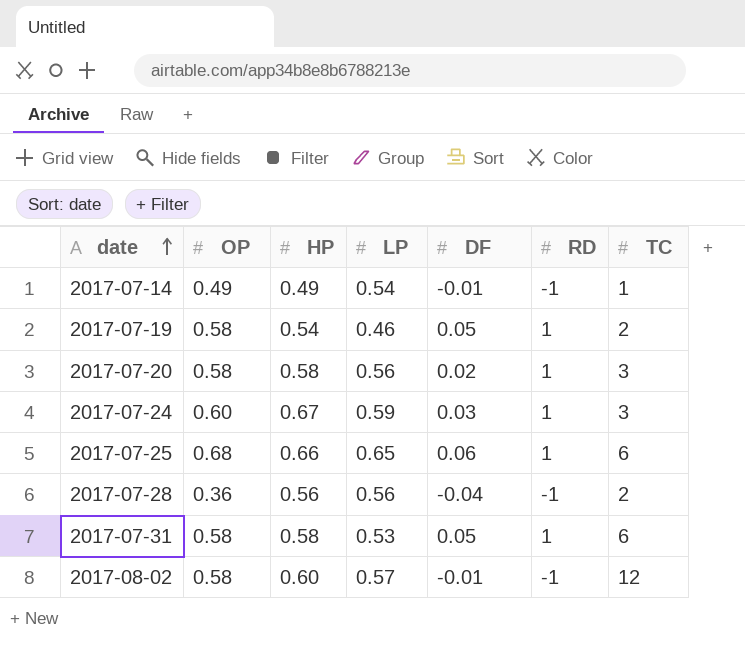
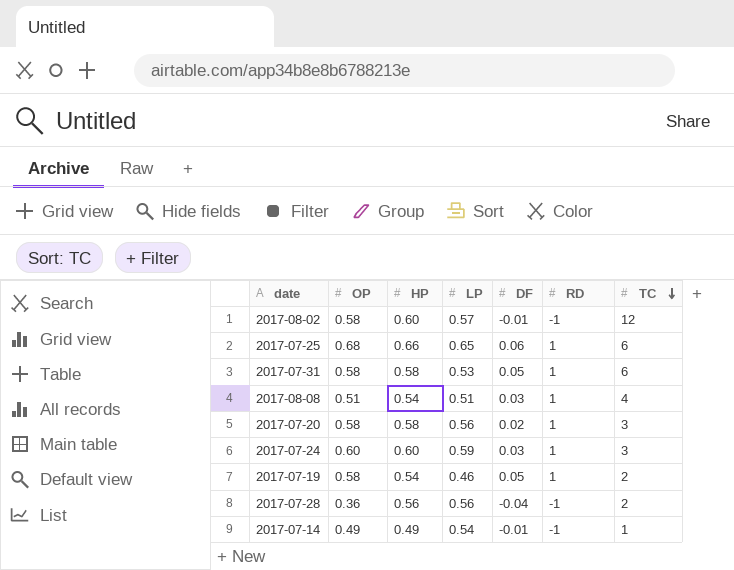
row order: date ascending -> TC descending
row 2017-08-08: none -> 0.51 | 0.54 | 0.51 | 0.03 | 1 | 4
2017-07-24 | HP: 0.67 -> 0.60

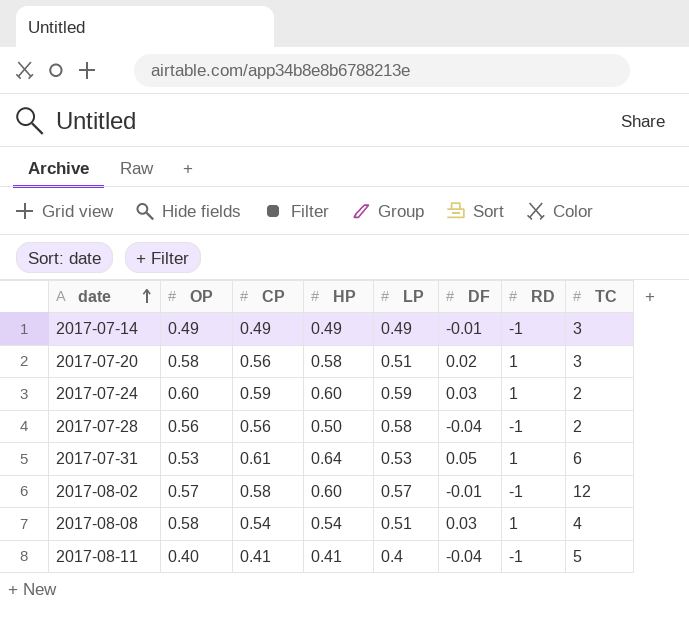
row order: TC descending -> date ascending
column CP | position: none -> 3
row 2017-07-25: 0.68 | 0.66 | 0.65 | 0.06 | 1 | 6 -> none
row 2017-07-19: 0.58 | 0.54 | 0.46 | 0.05 | 1 | 2 -> none
2017-07-14 | LP: 0.54 -> 0.49
2017-07-14 | TC: 1 -> 3
2017-07-20 | LP: 0.56 -> 0.51
2017-07-24 | TC: 3 -> 2
2017-07-28 | OP: 0.36 -> 0.56
2017-07-28 | HP: 0.56 -> 0.50
2017-07-28 | LP: 0.56 -> 0.58
2017-07-31 | OP: 0.58 -> 0.53
2017-07-31 | HP: 0.58 -> 0.64
2017-08-02 | OP: 0.58 -> 0.57
2017-08-08 | OP: 0.51 -> 0.58
row 2017-08-11: none -> 0.40 | 0.41 | 0.41 | 0.4 | -0.04 | -1 | 5

